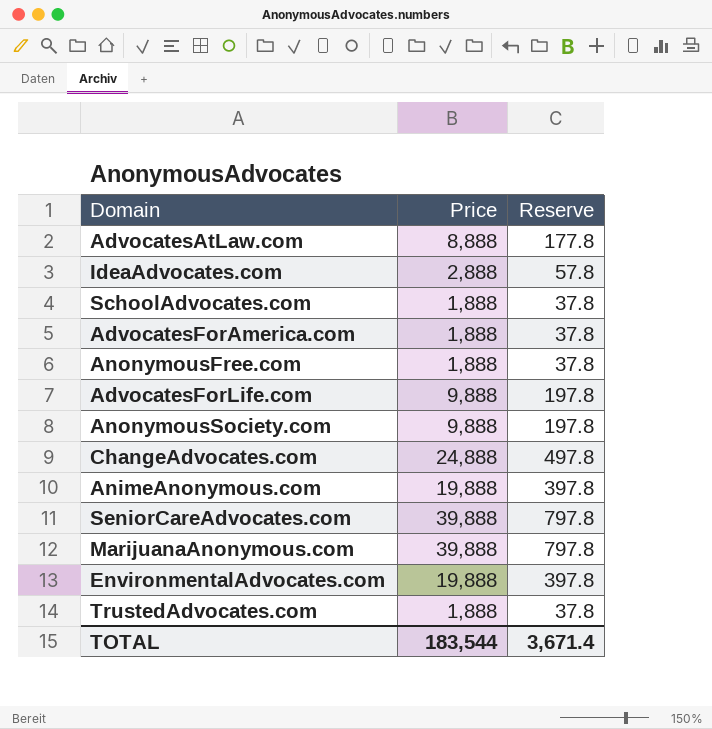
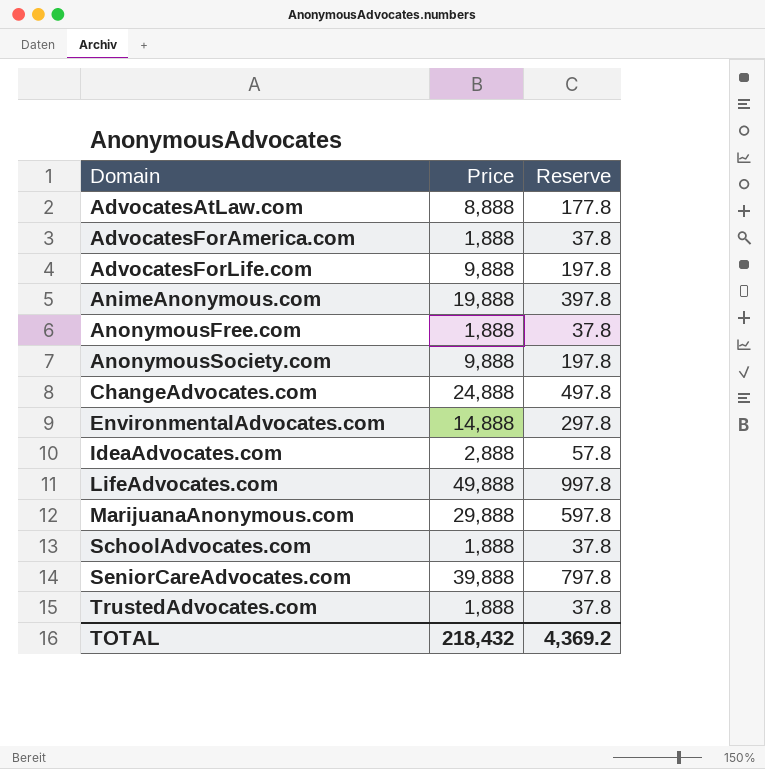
row order: none -> Domain ascending
EnvironmentalAdvocates.com | Price: 19,888 -> 14,888
EnvironmentalAdvocates.com | Reserve: 397.8 -> 297.8
row LifeAdvocates.com: none -> 49,888 | 997.8
MarijuanaAnonymous.com | Price: 39,888 -> 29,888
MarijuanaAnonymous.com | Reserve: 797.8 -> 597.8
TOTAL | Price: 183,544 -> 218,432
TOTAL | Reserve: 3,671.4 -> 4,369.2

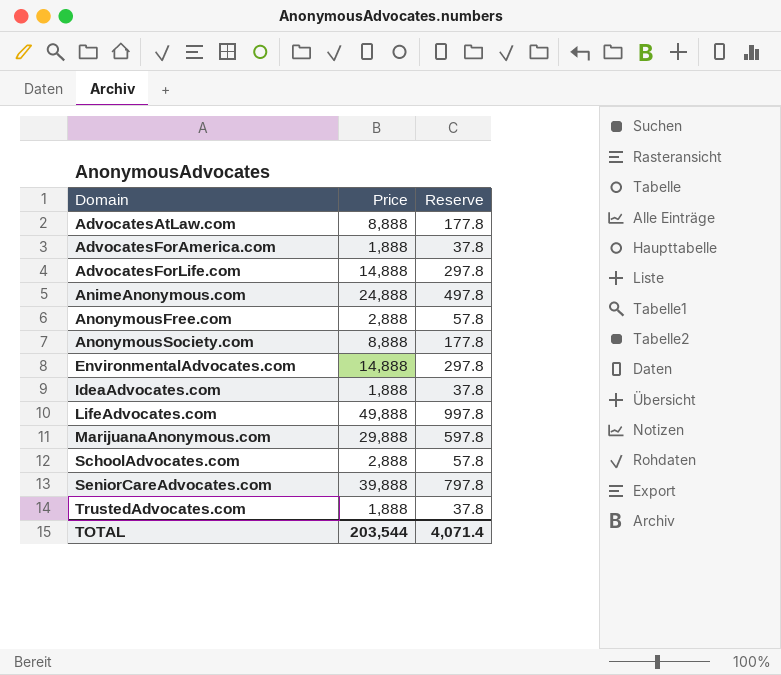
row ChangeAdvocates.com: 24,888 | 497.8 -> none
AdvocatesForLife.com | Price: 9,888 -> 14,888
AdvocatesForLife.com | Reserve: 197.8 -> 297.8
AnimeAnonymous.com | Price: 19,888 -> 24,888
AnimeAnonymous.com | Reserve: 397.8 -> 497.8
AnonymousFree.com | Price: 1,888 -> 2,888
AnonymousFree.com | Reserve: 37.8 -> 57.8
AnonymousSociety.com | Price: 9,888 -> 8,888
AnonymousSociety.com | Reserve: 197.8 -> 177.8
IdeaAdvocates.com | Price: 2,888 -> 1,888
IdeaAdvocates.com | Reserve: 57.8 -> 37.8
SchoolAdvocates.com | Price: 1,888 -> 2,888
SchoolAdvocates.com | Reserve: 37.8 -> 57.8
TOTAL | Price: 218,432 -> 203,544
TOTAL | Reserve: 4,369.2 -> 4,071.4

